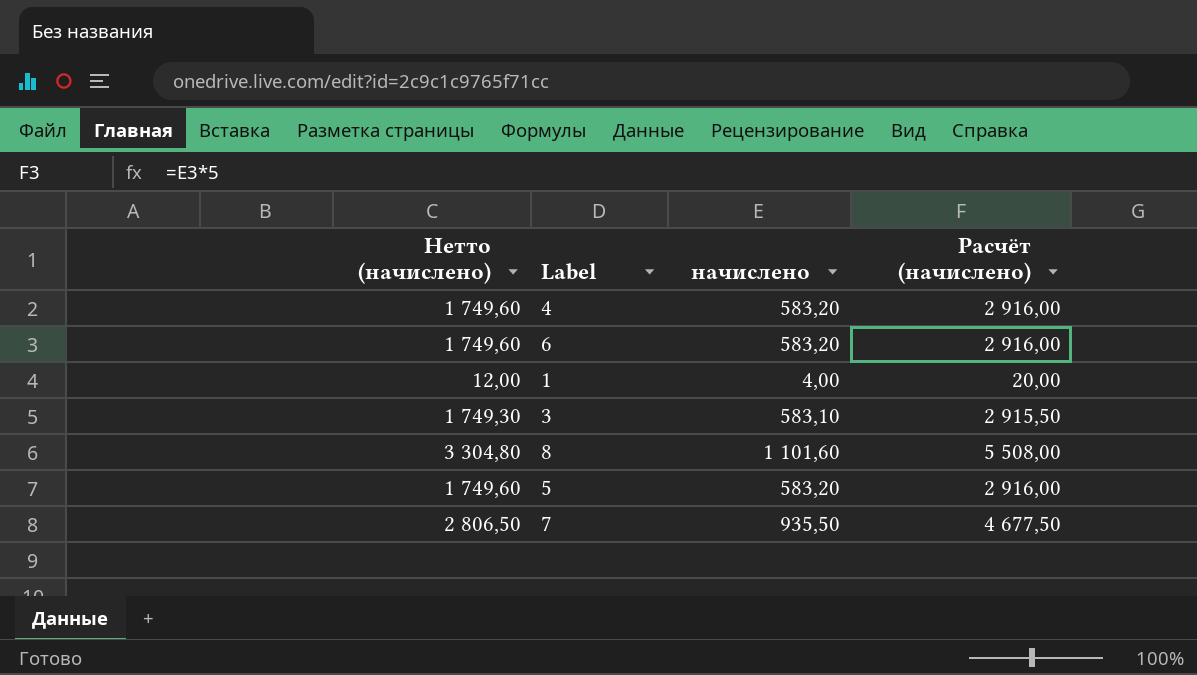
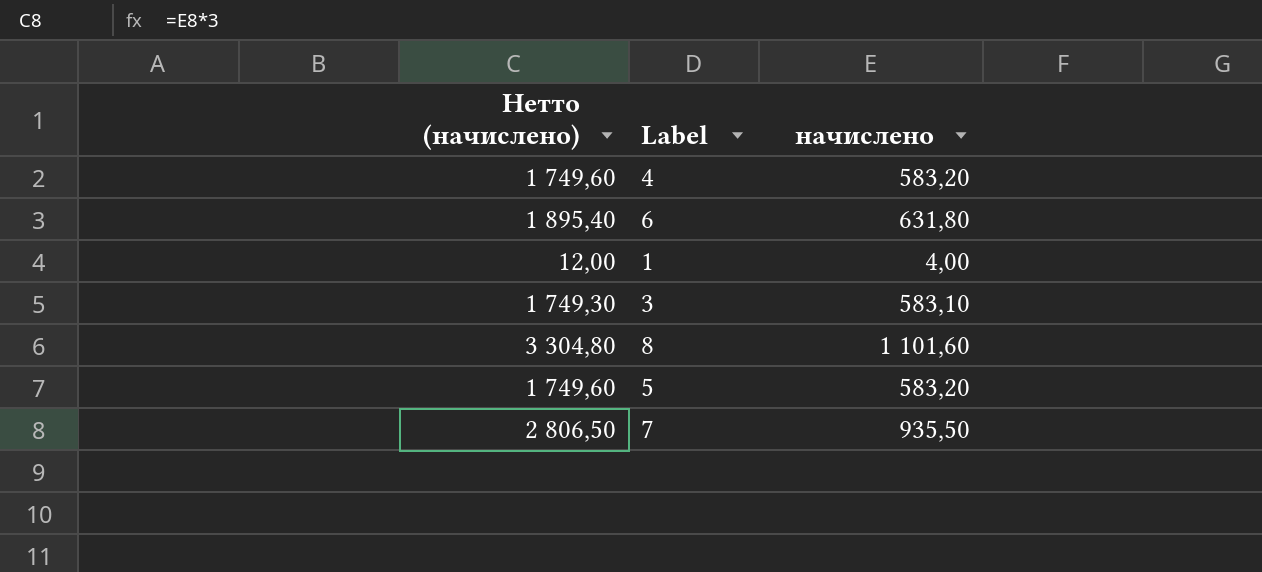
column Расчёт (начислено) | formula: [начислено] * 5 -> none
6 | Нетто (начислено): 1 749,60 -> 1 895,40
6 | начислено: 583,20 -> 631,80

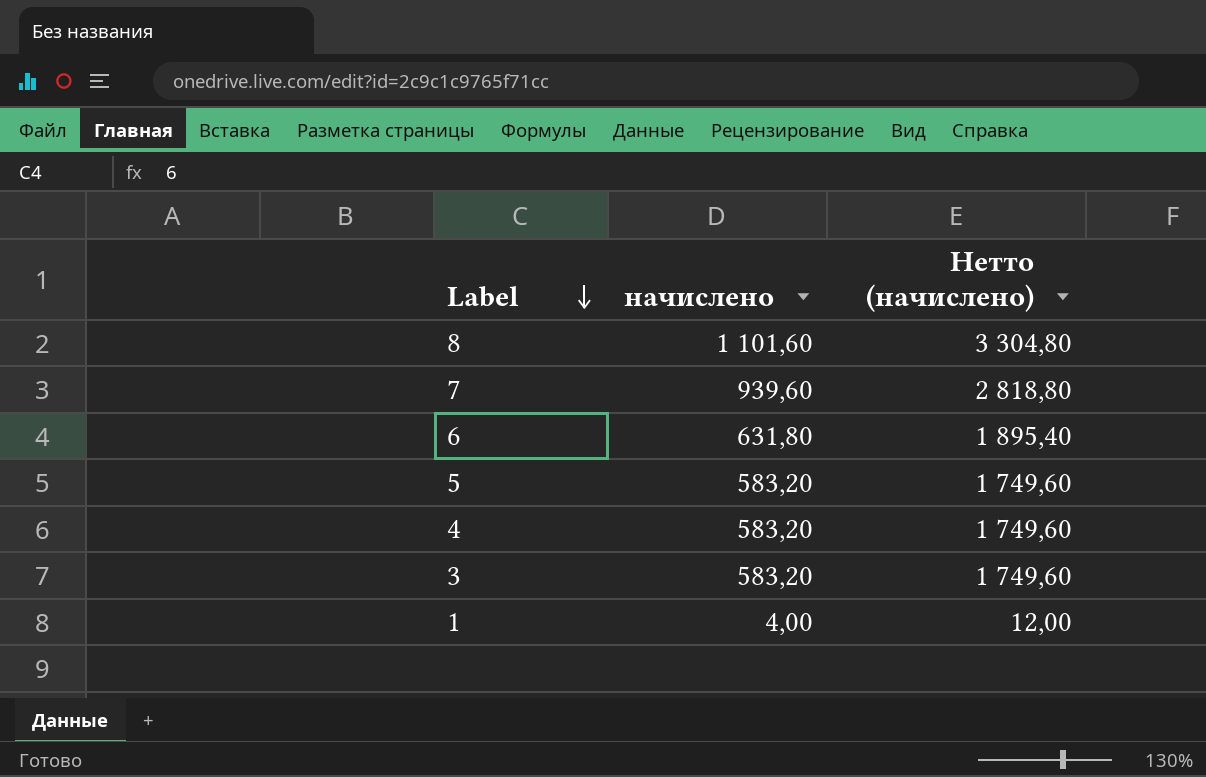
row order: none -> Label descending
column Нетто (начислено) | position: 1 -> 3
7 | начислено: 935,50 -> 939,60
7 | Нетто (начислено): 2 806,50 -> 2 818,80
3 | начислено: 583,10 -> 583,20
3 | Нетто (начислено): 1 749,30 -> 1 749,60

